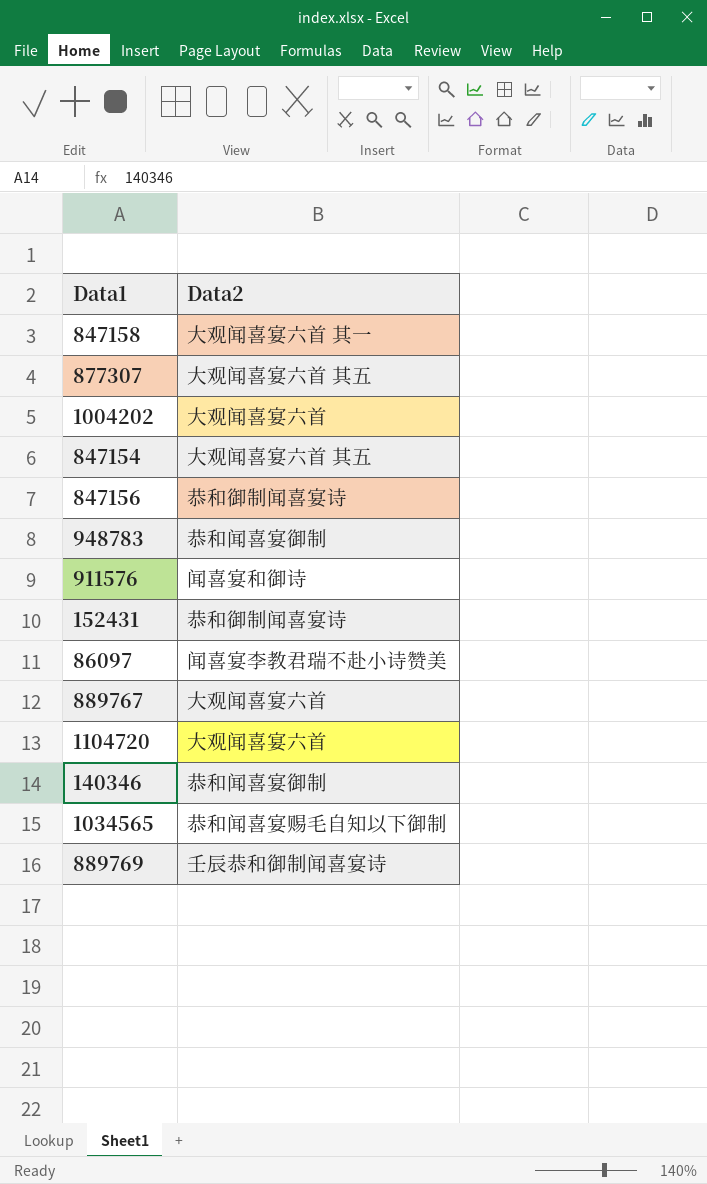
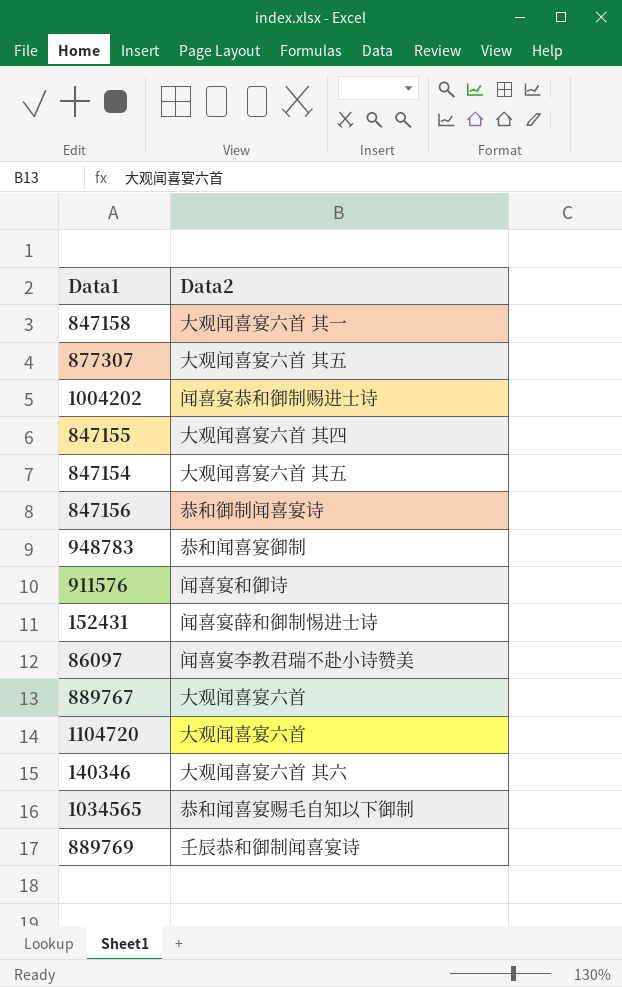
1004202 | Data2: 大观闻喜宴六首 -> 闻喜宴恭和御制赐进士诗
row 847155: none -> 大观闻喜宴六首 其四
152431 | Data2: 恭和御制闻喜宴诗 -> 闻喜宴薛和御制惕进士诗
140346 | Data2: 恭和闻喜宴御制 -> 大观闻喜宴六首 其六

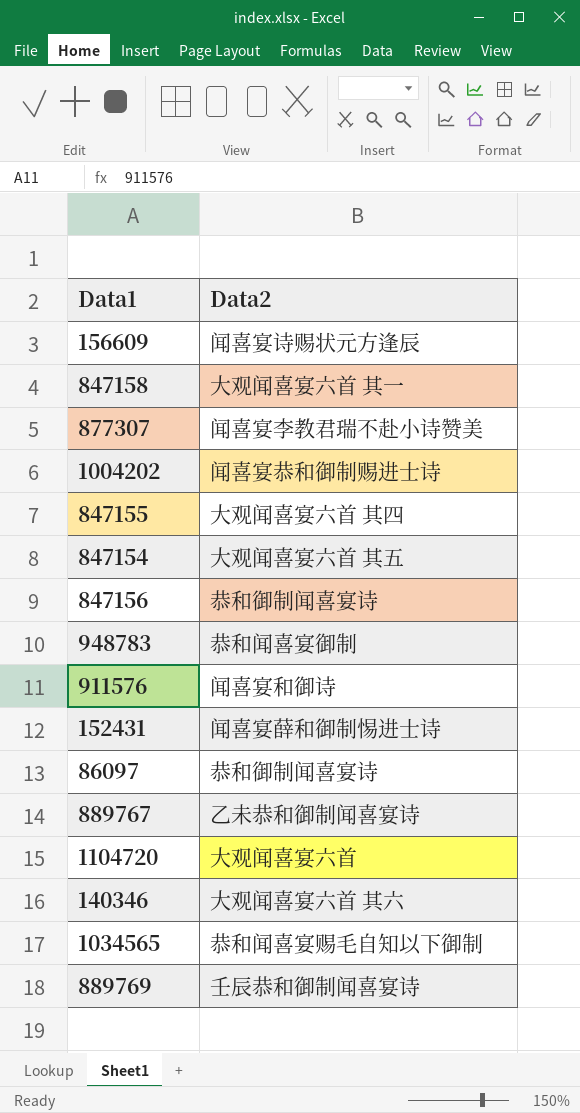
row 156609: none -> 闻喜宴诗赐状元方逢辰
877307 | Data2: 大观闻喜宴六首 其五 -> 闻喜宴李教君瑞不赴小诗赞美
86097 | Data2: 闻喜宴李教君瑞不赴小诗赞美 -> 恭和御制闻喜宴诗
889767 | Data2: 大观闻喜宴六首 -> 乙未恭和御制闻喜宴诗

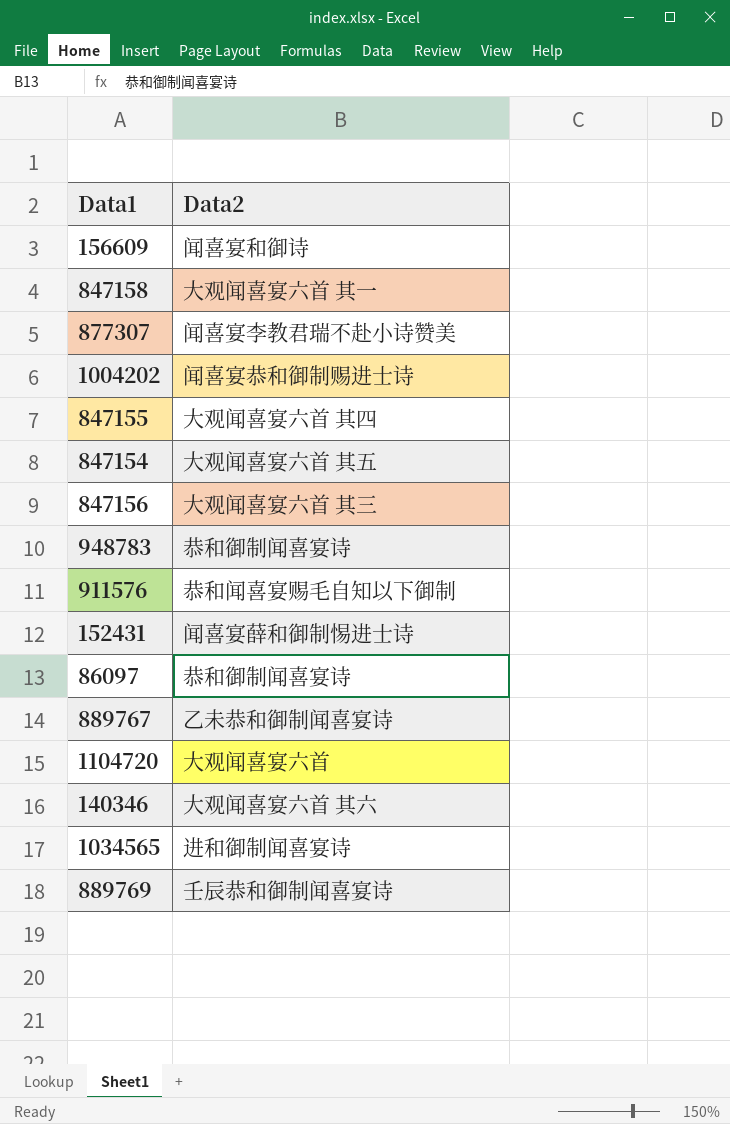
156609 | Data2: 闻喜宴诗赐状元方逢辰 -> 闻喜宴和御诗
847156 | Data2: 恭和御制闻喜宴诗 -> 大观闻喜宴六首 其三
948783 | Data2: 恭和闻喜宴御制 -> 恭和御制闻喜宴诗
911576 | Data2: 闻喜宴和御诗 -> 恭和闻喜宴赐毛自知以下御制
1034565 | Data2: 恭和闻喜宴赐毛自知以下御制 -> 进和御制闻喜宴诗

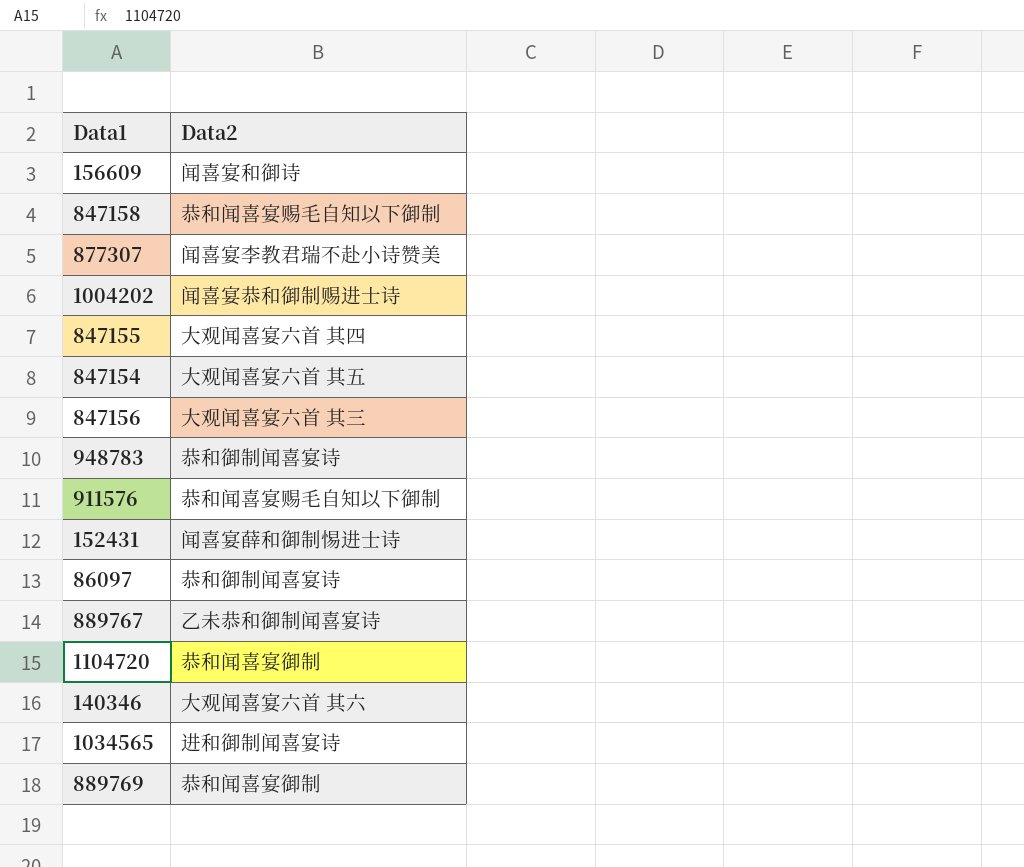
847158 | Data2: 大观闻喜宴六首 其一 -> 恭和闻喜宴赐毛自知以下御制
1104720 | Data2: 大观闻喜宴六首 -> 恭和闻喜宴御制
889769 | Data2: 壬辰恭和御制闻喜宴诗 -> 恭和闻喜宴御制

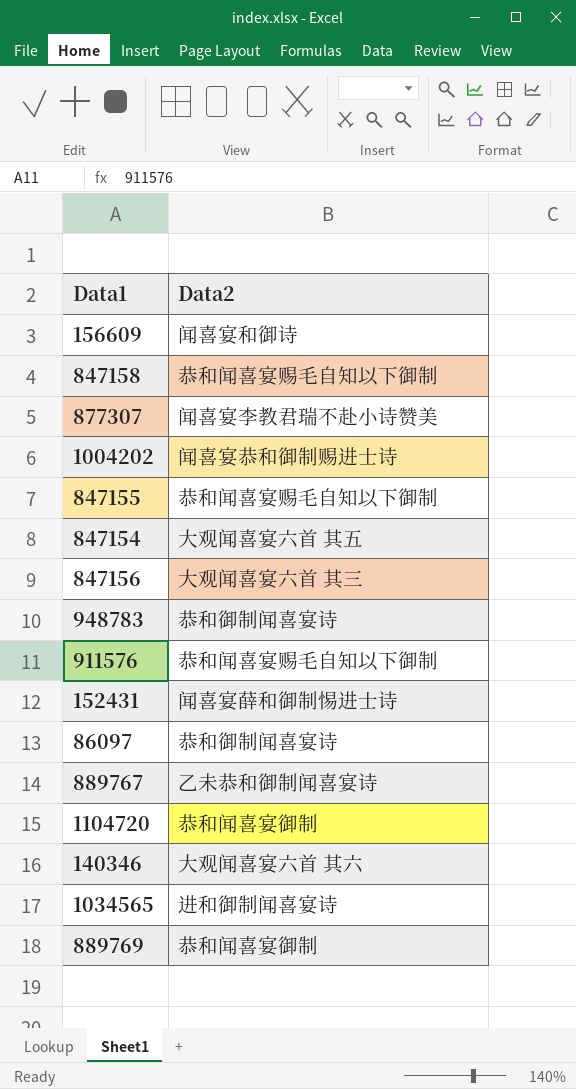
847155 | Data2: 大观闻喜宴六首 其四 -> 恭和闻喜宴赐毛自知以下御制

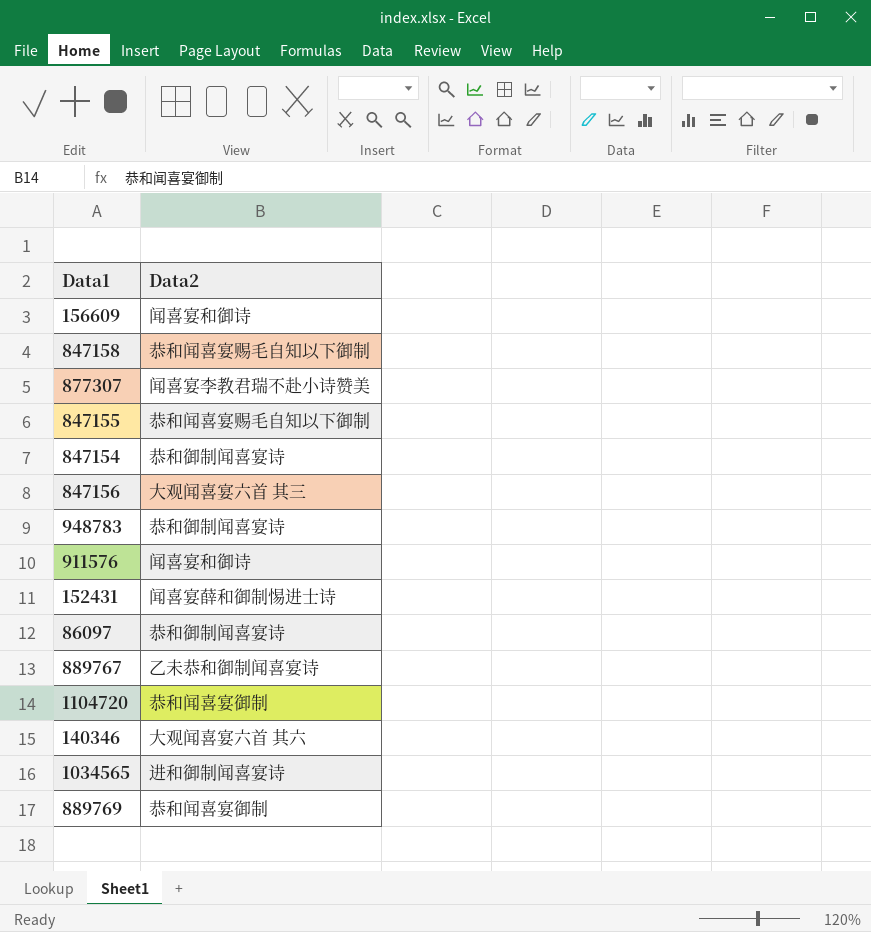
row 1004202: 闻喜宴恭和御制赐进士诗 -> none
847154 | Data2: 大观闻喜宴六首 其五 -> 恭和御制闻喜宴诗
911576 | Data2: 恭和闻喜宴赐毛自知以下御制 -> 闻喜宴和御诗

